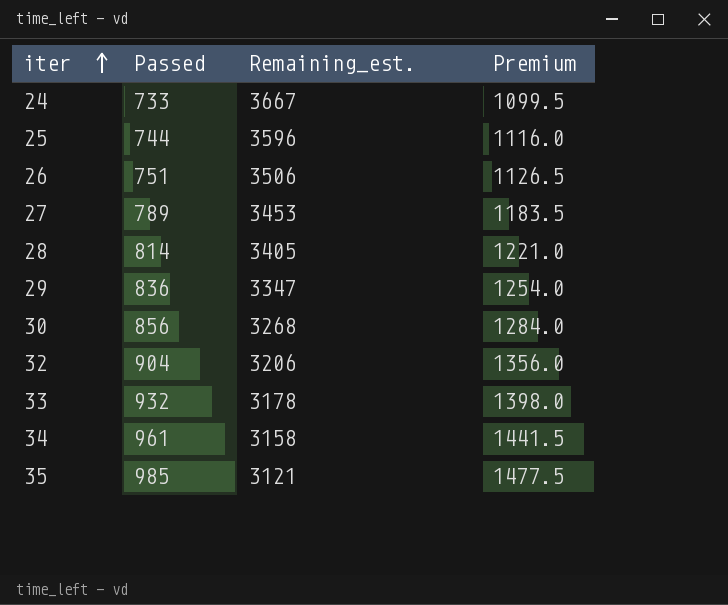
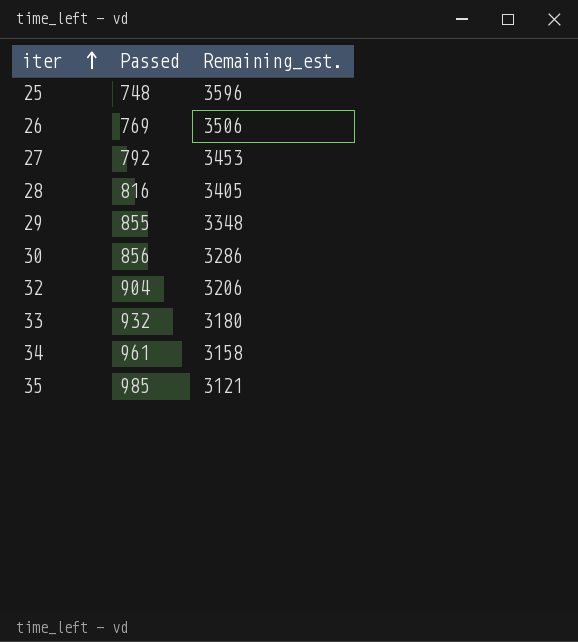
column Premium | formula: [Passed] * 1.5 -> none
row 24: 733 | 3667 | 1099.5 -> none
25 | Passed: 744 -> 748
26 | Passed: 751 -> 769
27 | Passed: 789 -> 792
28 | Passed: 814 -> 816
29 | Passed: 836 -> 855
29 | Remaining_est.: 3347 -> 3348
30 | Remaining_est.: 3268 -> 3286
33 | Remaining_est.: 3178 -> 3180

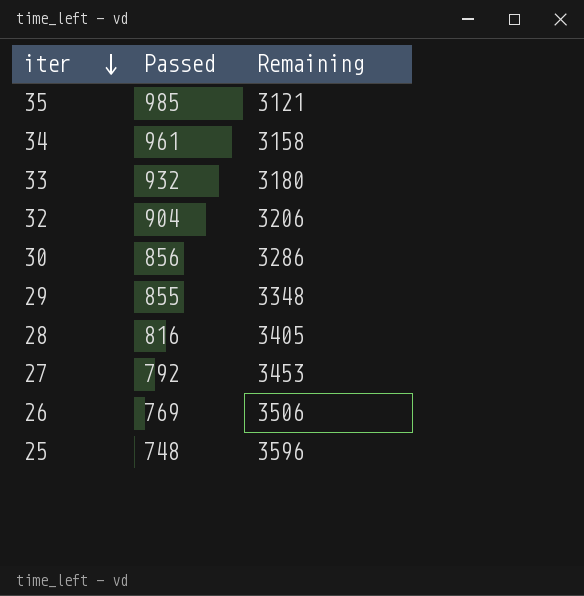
row order: iter ascending -> iter descending
column name: Remaining_est. -> Remaining

